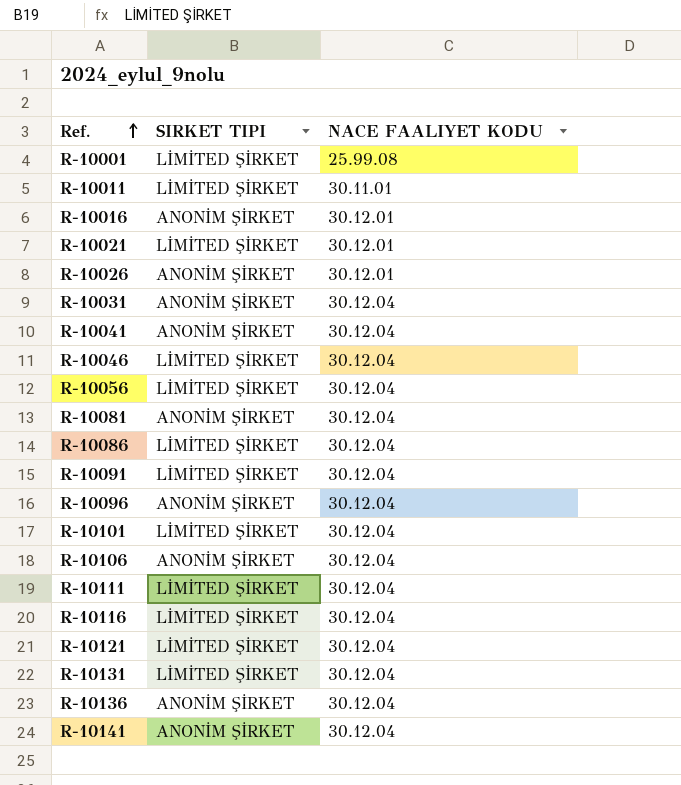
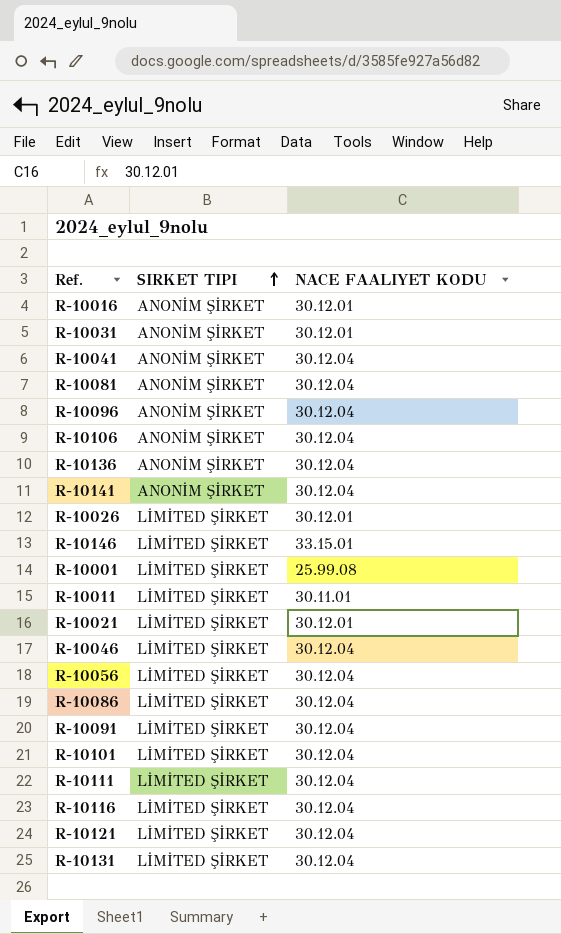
row order: Ref. ascending -> SIRKET TIPI ascending
R-10031 | NACE FAALIYET KODU: 30.12.04 -> 30.12.01
R-10026 | SIRKET TIPI: ANONİM ŞİRKET -> LİMİTED ŞİRKET
row R-10146: none -> LİMİTED ŞİRKET | 33.15.01

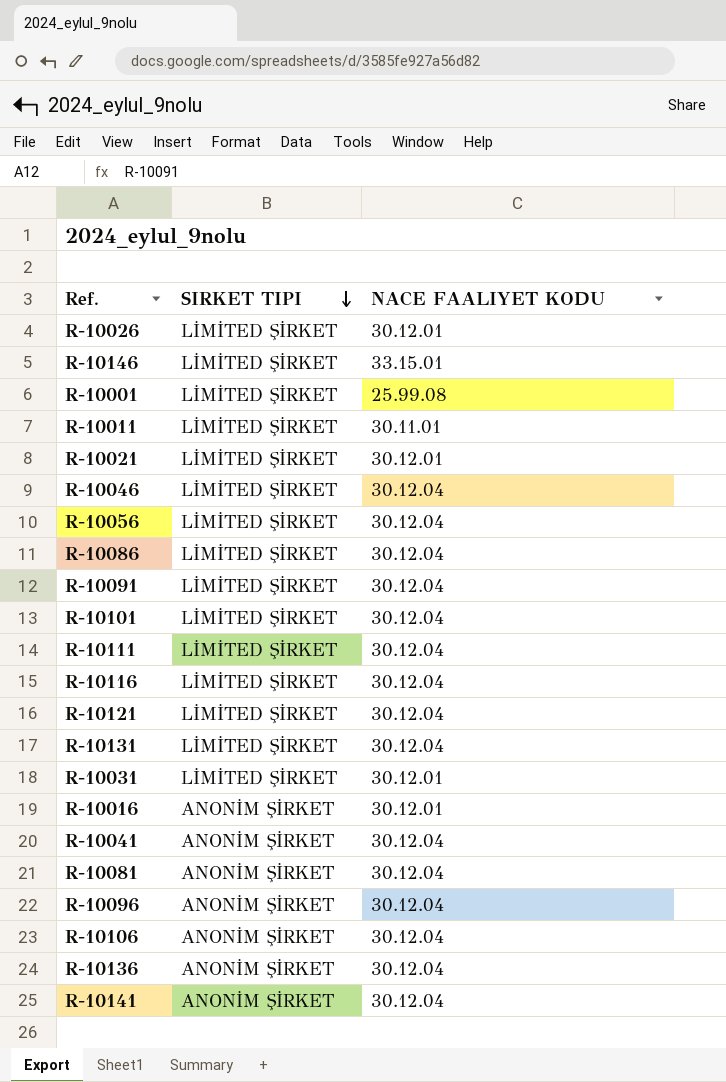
row order: SIRKET TIPI ascending -> SIRKET TIPI descending
R-10031 | SIRKET TIPI: ANONİM ŞİRKET -> LİMİTED ŞİRKET

